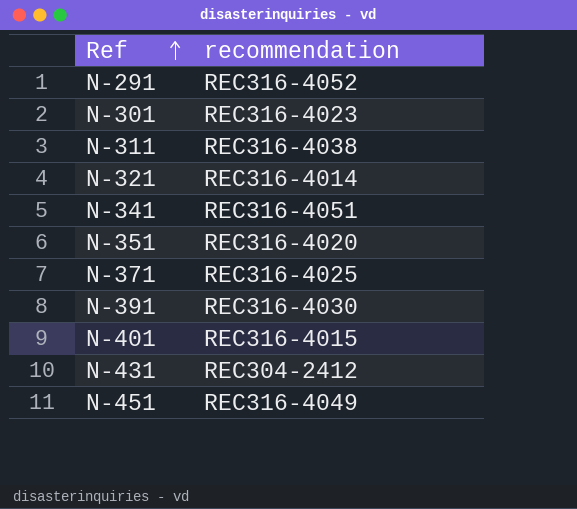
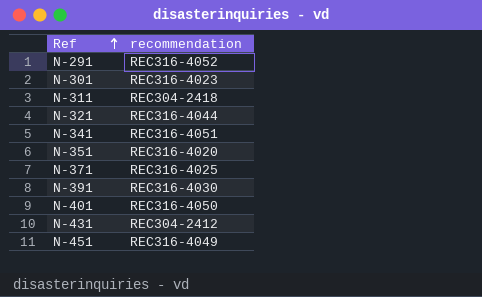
N-311 | recommendation: REC316-4038 -> REC304-2418
N-321 | recommendation: REC316-4014 -> REC316-4044
N-401 | recommendation: REC316-4015 -> REC316-4050

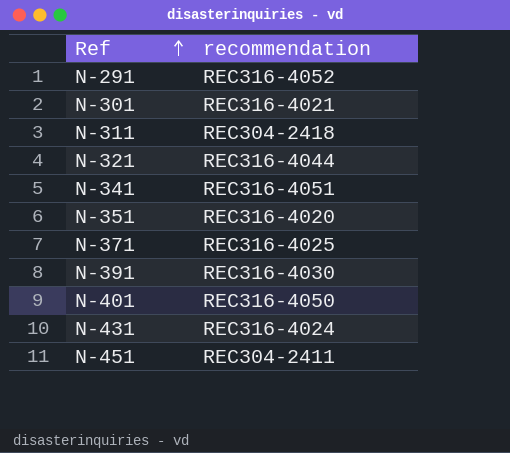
N-301 | recommendation: REC316-4023 -> REC316-4021
N-431 | recommendation: REC304-2412 -> REC316-4024
N-451 | recommendation: REC316-4049 -> REC304-2411

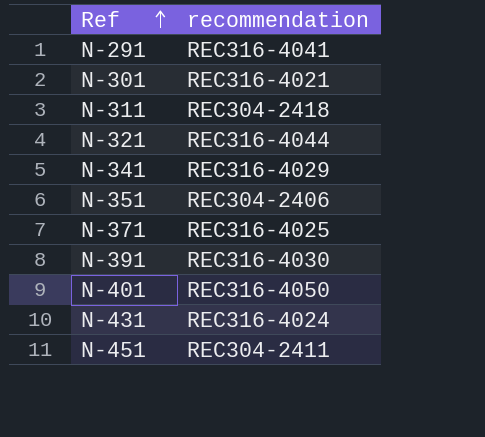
N-291 | recommendation: REC316-4052 -> REC316-4041
N-341 | recommendation: REC316-4051 -> REC316-4029
N-351 | recommendation: REC316-4020 -> REC304-2406

